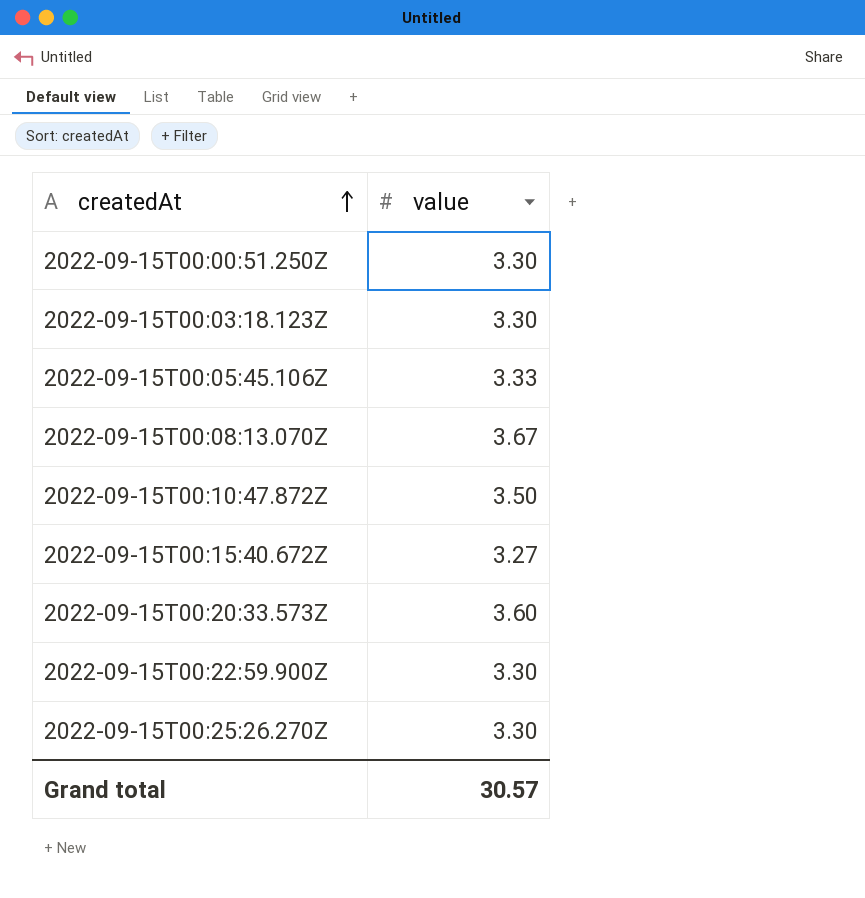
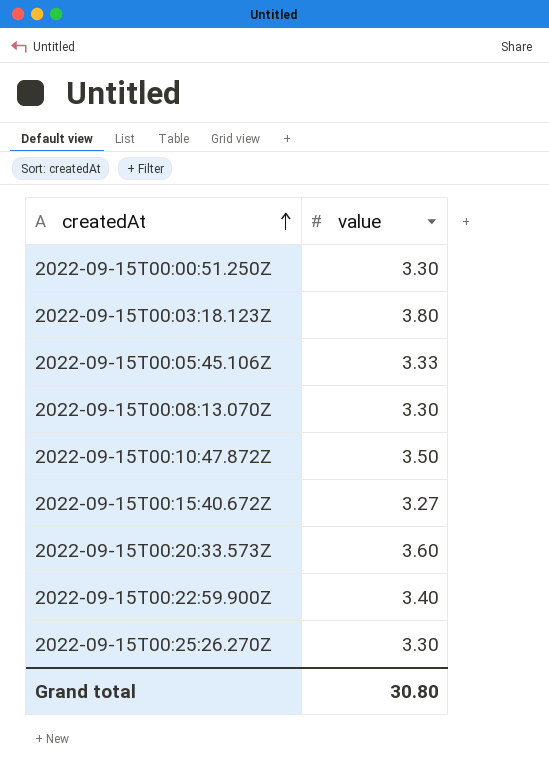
2022-09-15T00:03:18.123Z | value: 3.30 -> 3.80
2022-09-15T00:08:13.070Z | value: 3.67 -> 3.30
2022-09-15T00:22:59.900Z | value: 3.30 -> 3.40
Grand total | value: 30.57 -> 30.80

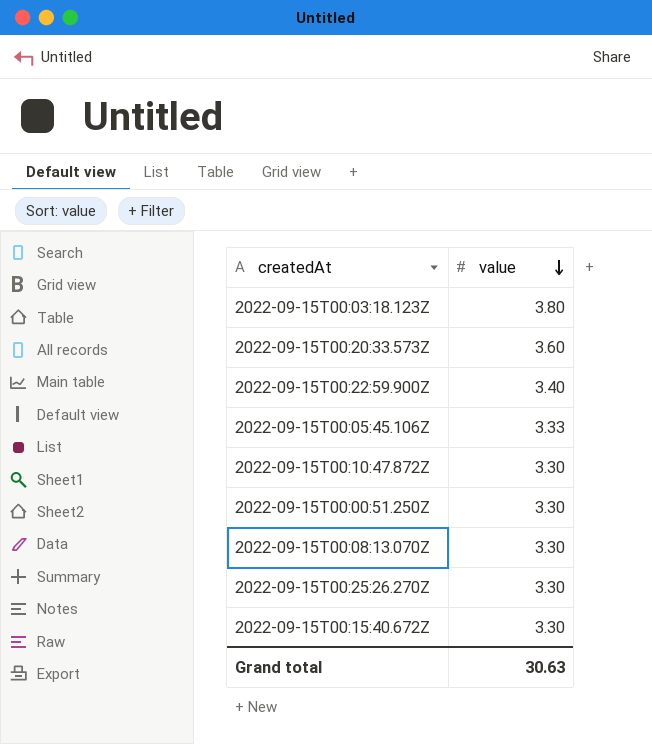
row order: createdAt ascending -> value descending
2022-09-15T00:10:47.872Z | value: 3.50 -> 3.30
2022-09-15T00:15:40.672Z | value: 3.27 -> 3.30
Grand total | value: 30.80 -> 30.63

